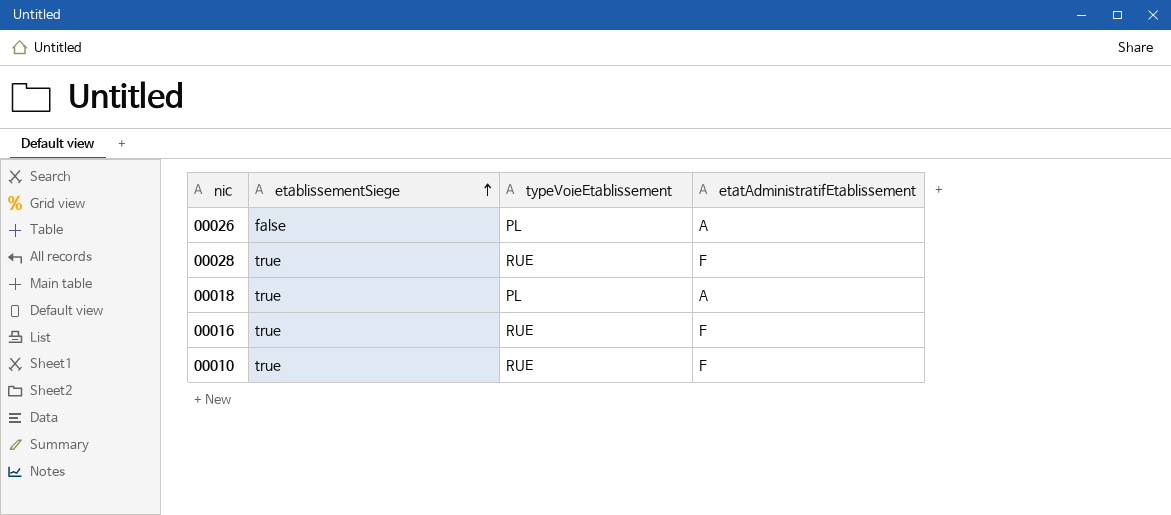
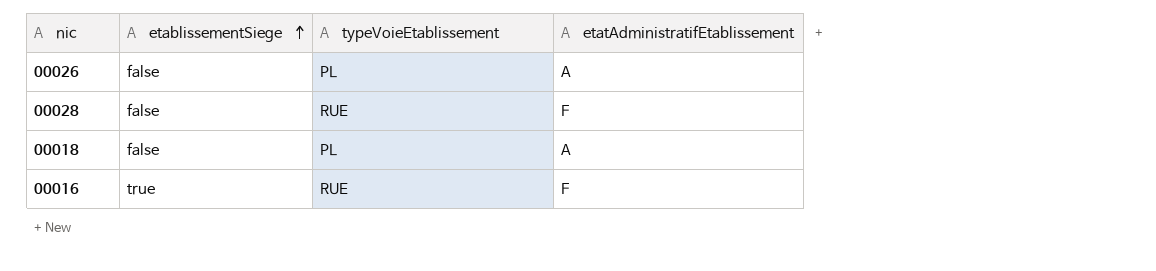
row 00010: true | RUE | F -> none
00028 | etablissementSiege: true -> false
00018 | etablissementSiege: true -> false

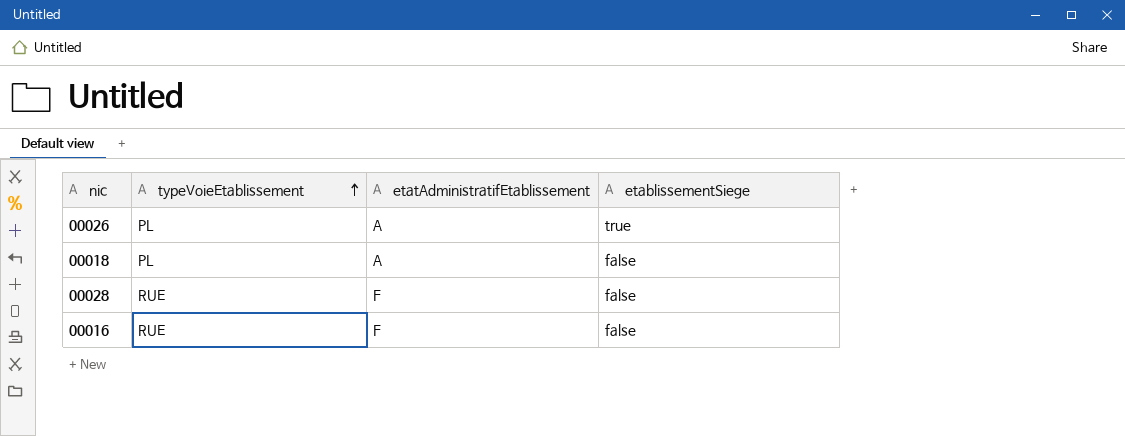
row order: etablissementSiege ascending -> typeVoieEtablissement ascending
column etablissementSiege | position: 2 -> 4
00026 | etablissementSiege: false -> true
00016 | etablissementSiege: true -> false

